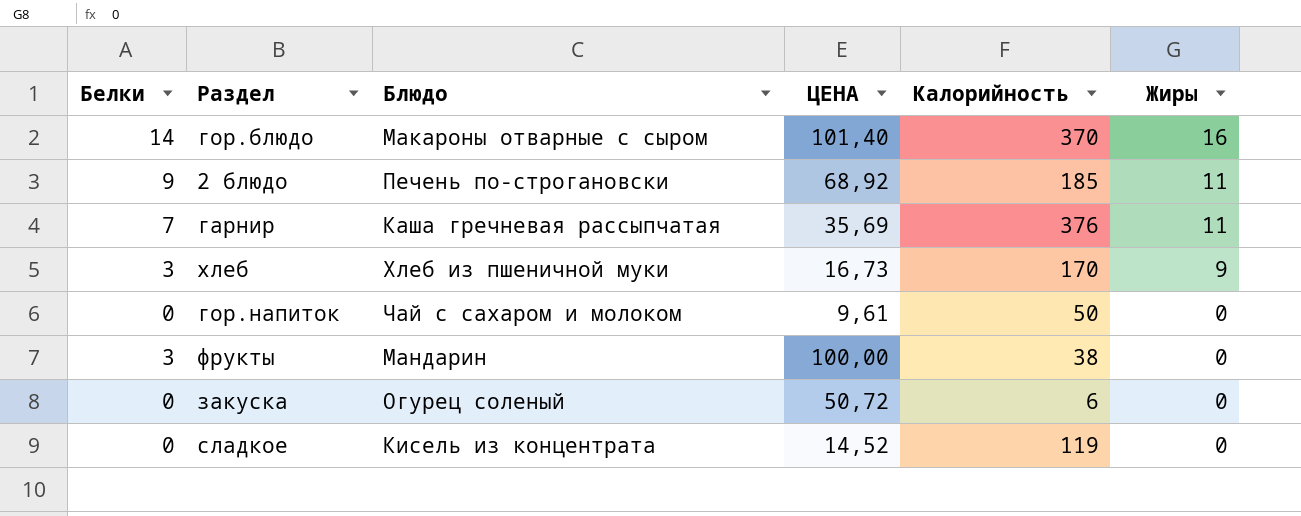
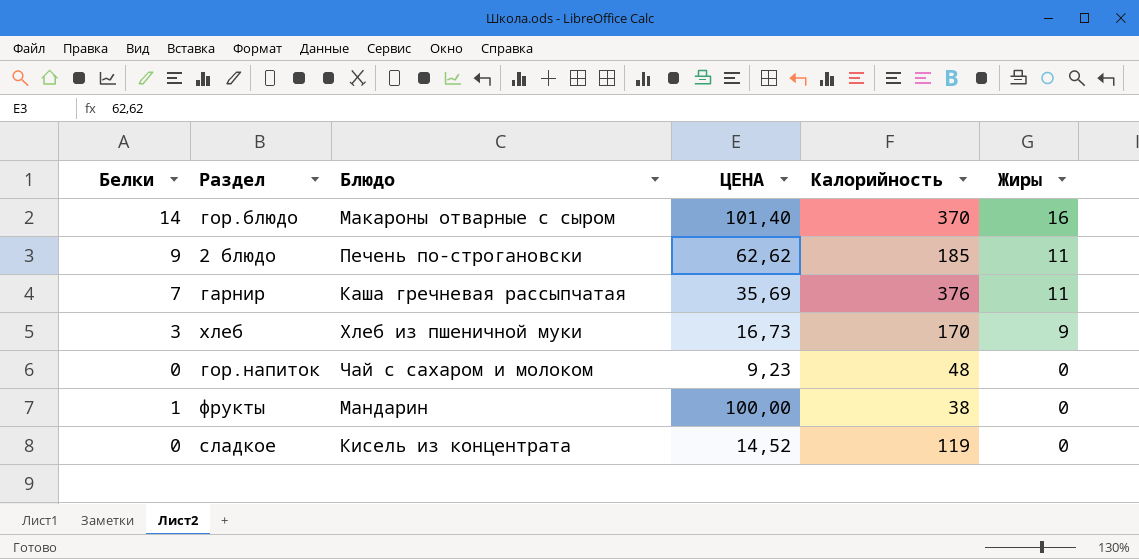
row закуска: 0 | Огурец соленый | 50,72 | 6 | 0 -> none
2 блюдо | ЦЕНА: 68,92 -> 62,62
гор.напиток | ЦЕНА: 9,61 -> 9,23
гор.напиток | Калорийность: 50 -> 48
фрукты | Белки: 3 -> 1

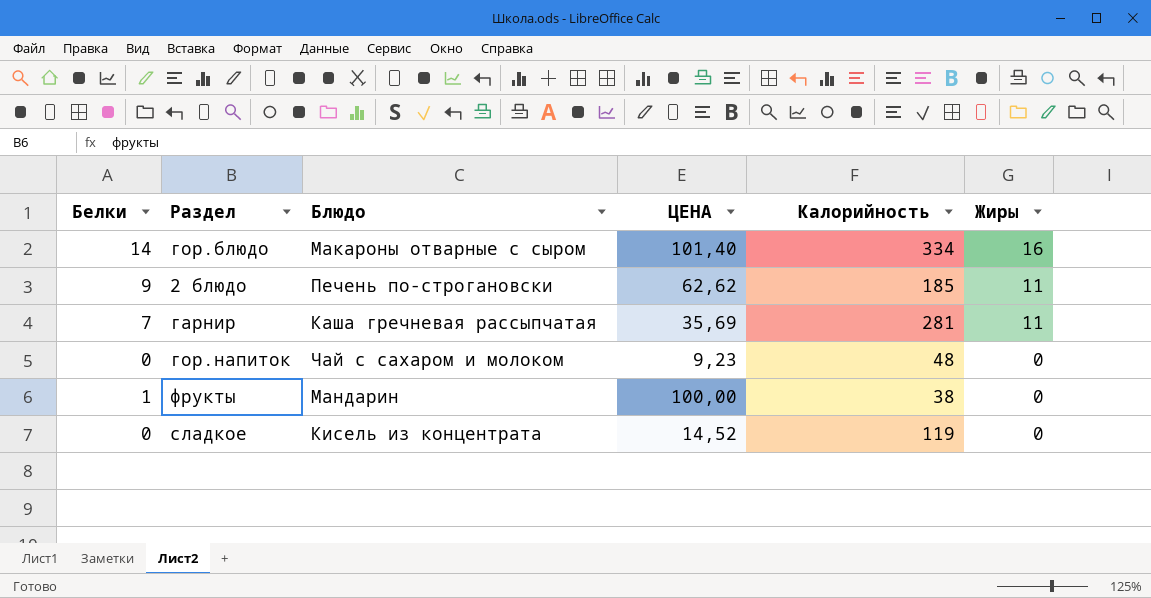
row хлеб: 3 | Хлеб из пшеничной муки | 16,73 | 170 | 9 -> none
гор.блюдо | Калорийность: 370 -> 334
гарнир | Калорийность: 376 -> 281

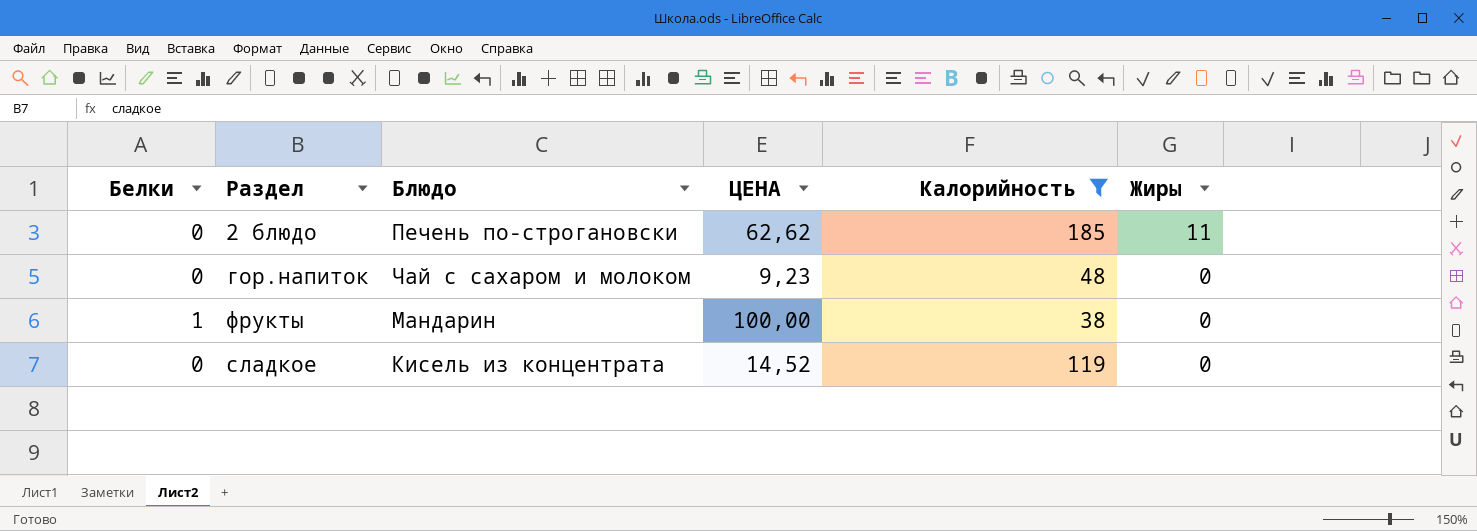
filter: none -> Калорийность <= 185
2 блюдо | Белки: 9 -> 0

